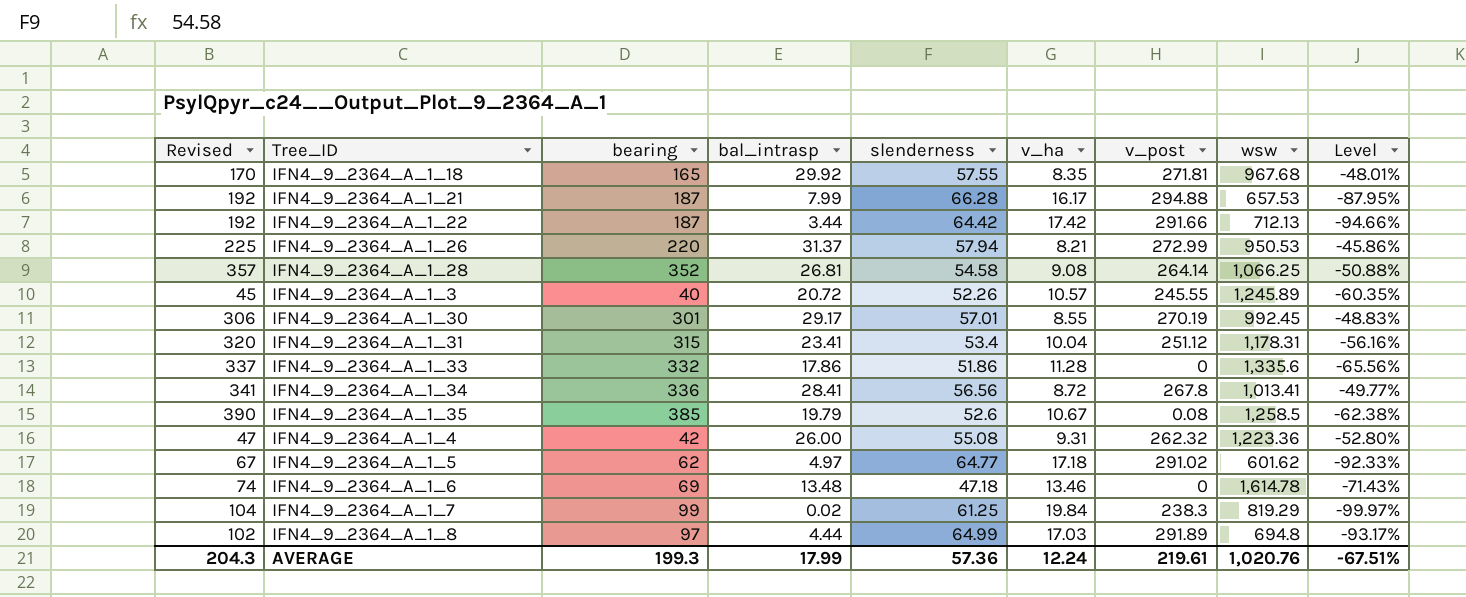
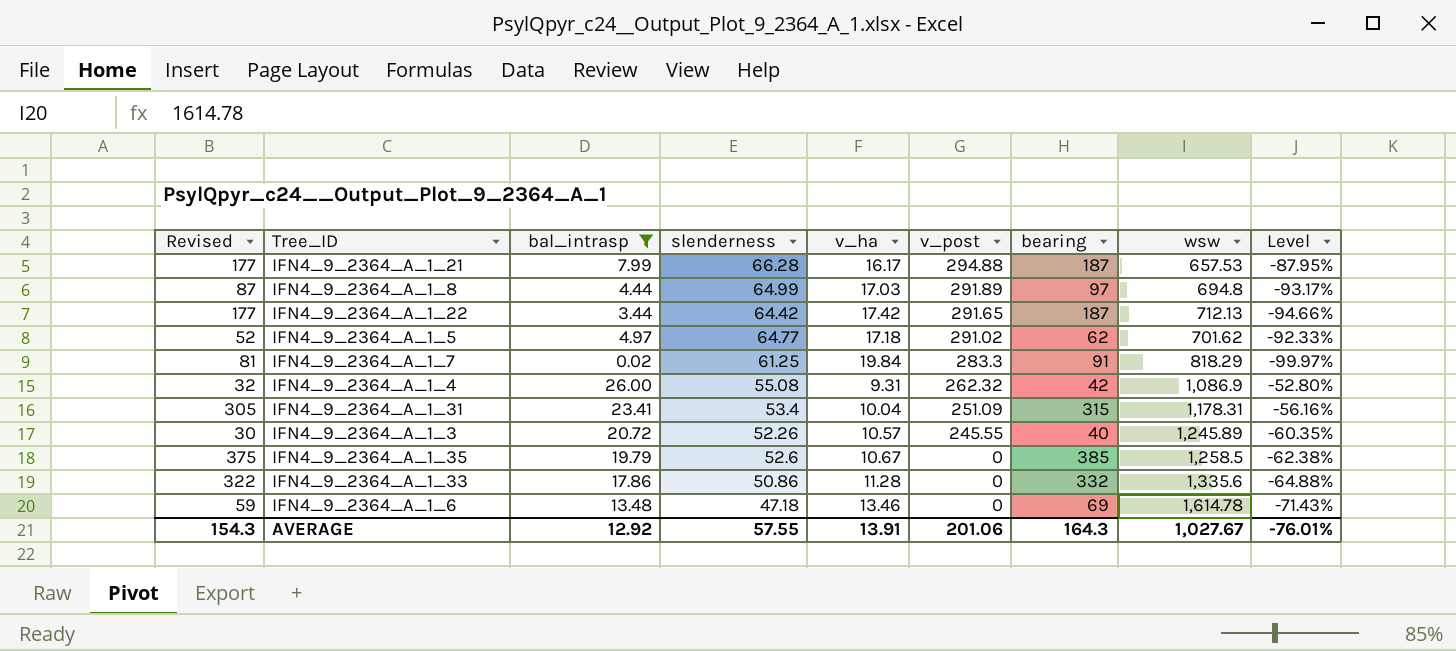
filter: none -> bal_intrasp <= 26.00
row order: none -> v_post descending
column Revised | formula: [bearing] + 5 -> [bearing] - 10
column bearing | position: 3 -> 7
IFN4_9_2364_A_1_22 | v_post: 291.66 -> 291.65
IFN4_9_2364_A_1_5 | wsw: 601.62 -> 701.62
IFN4_9_2364_A_1_7 | v_post: 238.3 -> 283.3
IFN4_9_2364_A_1_7 | bearing: 99 -> 91
IFN4_9_2364_A_1_7 | wsw: 819.29 -> 818.29
IFN4_9_2364_A_1_4 | wsw: 1,223.36 -> 1,086.9
IFN4_9_2364_A_1_31 | v_post: 251.12 -> 251.09
IFN4_9_2364_A_1_35 | v_post: 0.08 -> 0
IFN4_9_2364_A_1_33 | slenderness: 51.86 -> 50.86
IFN4_9_2364_A_1_33 | Level: -65.56% -> -64.88%
AVERAGE | Revised: 204.3 -> 154.3
AVERAGE | bal_intrasp: 17.99 -> 12.92
AVERAGE | slenderness: 57.36 -> 57.55
AVERAGE | v_ha: 12.24 -> 13.91
AVERAGE | v_post: 219.61 -> 201.06
AVERAGE | bearing: 199.3 -> 164.3
AVERAGE | wsw: 1,020.76 -> 1,027.67
AVERAGE | Level: -67.51% -> -76.01%

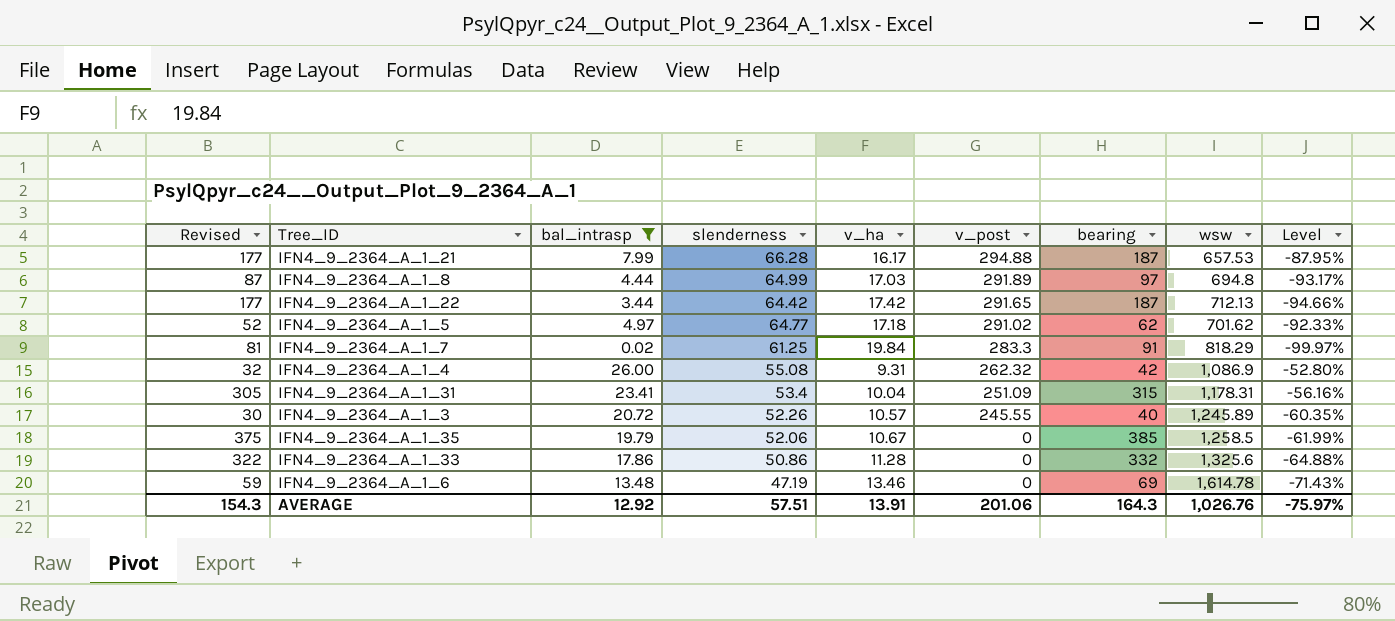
IFN4_9_2364_A_1_35 | slenderness: 52.6 -> 52.06
IFN4_9_2364_A_1_35 | Level: -62.38% -> -61.99%
IFN4_9_2364_A_1_33 | wsw: 1,335.6 -> 1,325.6
IFN4_9_2364_A_1_6 | slenderness: 47.18 -> 47.19
AVERAGE | slenderness: 57.55 -> 57.51
AVERAGE | wsw: 1,027.67 -> 1,026.76
AVERAGE | Level: -76.01% -> -75.97%

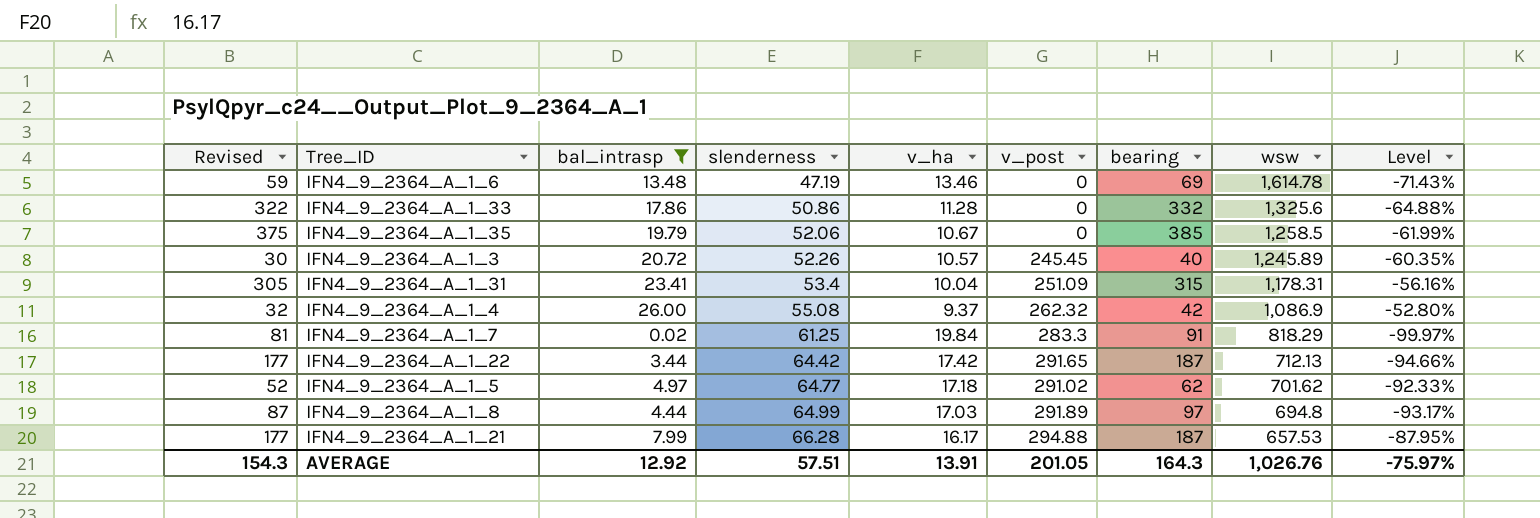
row order: v_post descending -> slenderness ascending
IFN4_9_2364_A_1_3 | v_post: 245.55 -> 245.45
IFN4_9_2364_A_1_4 | v_ha: 9.31 -> 9.37
AVERAGE | v_post: 201.06 -> 201.05

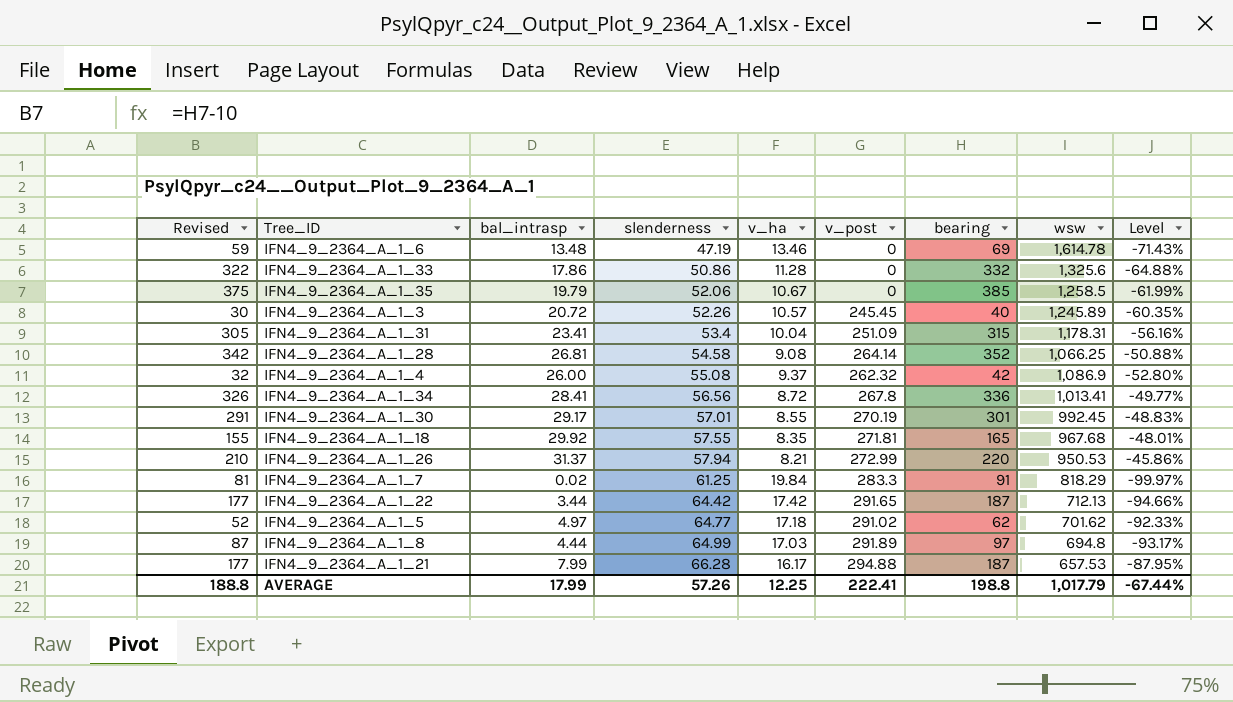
filter: bal_intrasp <= 26.00 -> none
AVERAGE | Revised: 154.3 -> 188.8
AVERAGE | bal_intrasp: 12.92 -> 17.99
AVERAGE | slenderness: 57.51 -> 57.26
AVERAGE | v_ha: 13.91 -> 12.25
AVERAGE | v_post: 201.05 -> 222.41
AVERAGE | bearing: 164.3 -> 198.8
AVERAGE | wsw: 1,026.76 -> 1,017.79
AVERAGE | Level: -75.97% -> -67.44%

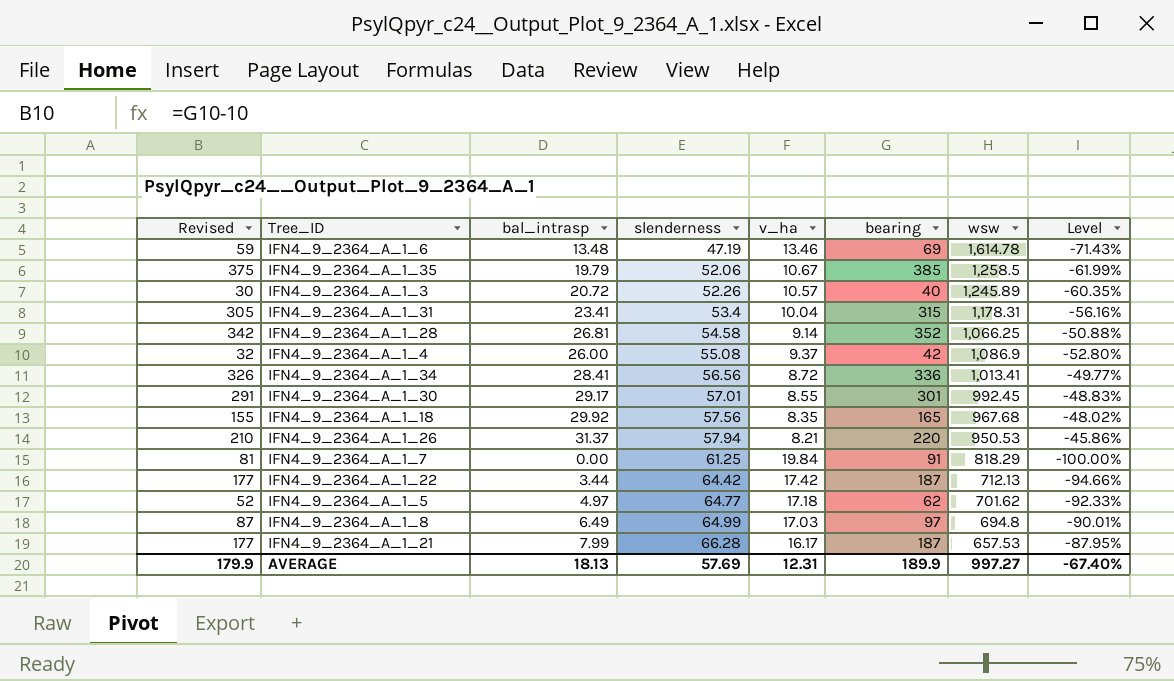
column v_post | position: 6 -> none
row IFN4_9_2364_A_1_33: 322 | 17.86 | 50.86 | 11.28 | 0 | 332 | 1,325.6 | -64.88% -> none
IFN4_9_2364_A_1_28 | v_ha: 9.08 -> 9.14
IFN4_9_2364_A_1_18 | slenderness: 57.55 -> 57.56
IFN4_9_2364_A_1_18 | Level: -48.01% -> -48.02%
IFN4_9_2364_A_1_7 | bal_intrasp: 0.02 -> 0.00
IFN4_9_2364_A_1_7 | Level: -99.97% -> -100.00%
IFN4_9_2364_A_1_8 | bal_intrasp: 4.44 -> 6.49
IFN4_9_2364_A_1_8 | Level: -93.17% -> -90.01%
AVERAGE | Revised: 188.8 -> 179.9
AVERAGE | bal_intrasp: 17.99 -> 18.13
AVERAGE | slenderness: 57.26 -> 57.69
AVERAGE | v_ha: 12.25 -> 12.31
AVERAGE | bearing: 198.8 -> 189.9
AVERAGE | wsw: 1,017.79 -> 997.27
AVERAGE | Level: -67.44% -> -67.40%

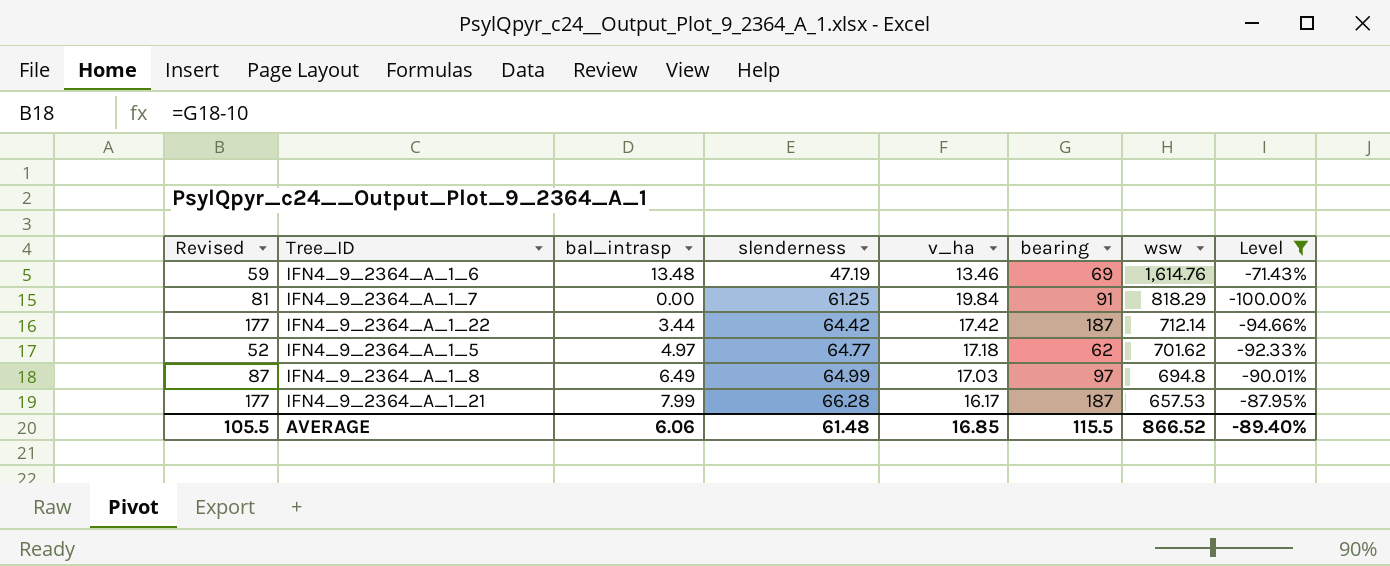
filter: none -> Level <= -71.43%
IFN4_9_2364_A_1_6 | wsw: 1,614.78 -> 1,614.76
IFN4_9_2364_A_1_22 | wsw: 712.13 -> 712.14
AVERAGE | Revised: 179.9 -> 105.5
AVERAGE | bal_intrasp: 18.13 -> 6.06
AVERAGE | slenderness: 57.69 -> 61.48
AVERAGE | v_ha: 12.31 -> 16.85
AVERAGE | bearing: 189.9 -> 115.5
AVERAGE | wsw: 997.27 -> 866.52
AVERAGE | Level: -67.40% -> -89.40%

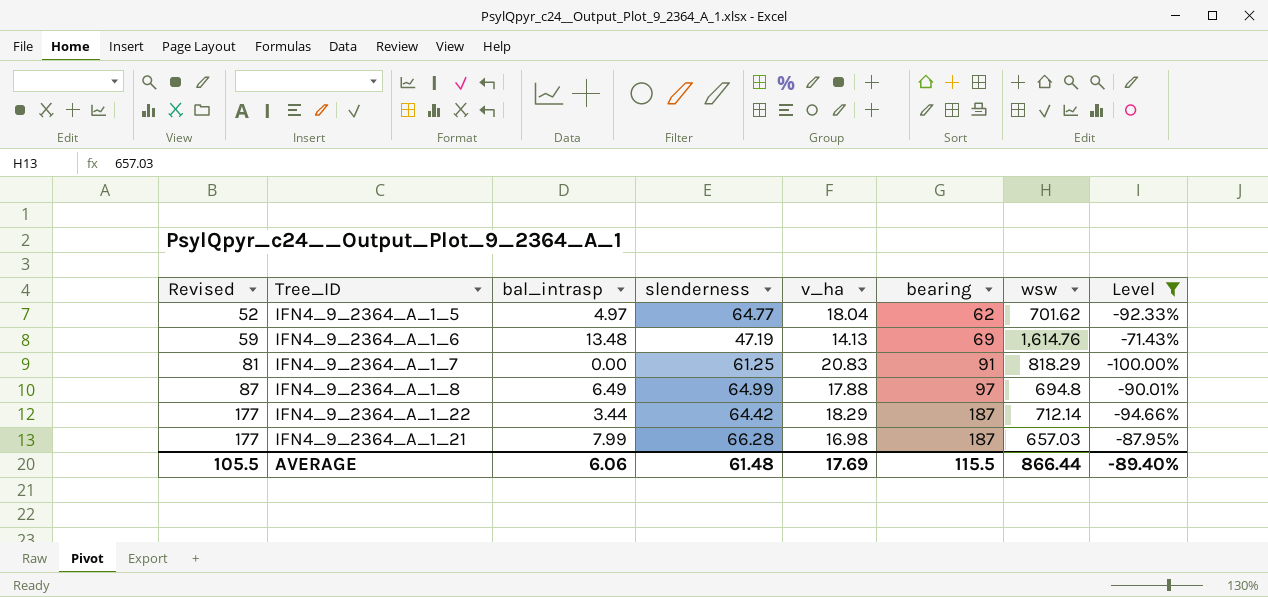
row order: slenderness ascending -> Revised ascending
IFN4_9_2364_A_1_5 | v_ha: 17.18 -> 18.04
IFN4_9_2364_A_1_6 | v_ha: 13.46 -> 14.13
IFN4_9_2364_A_1_7 | v_ha: 19.84 -> 20.83
IFN4_9_2364_A_1_8 | v_ha: 17.03 -> 17.88
IFN4_9_2364_A_1_22 | v_ha: 17.42 -> 18.29
IFN4_9_2364_A_1_21 | v_ha: 16.17 -> 16.98
IFN4_9_2364_A_1_21 | wsw: 657.53 -> 657.03
AVERAGE | v_ha: 16.85 -> 17.69
AVERAGE | wsw: 866.52 -> 866.44

